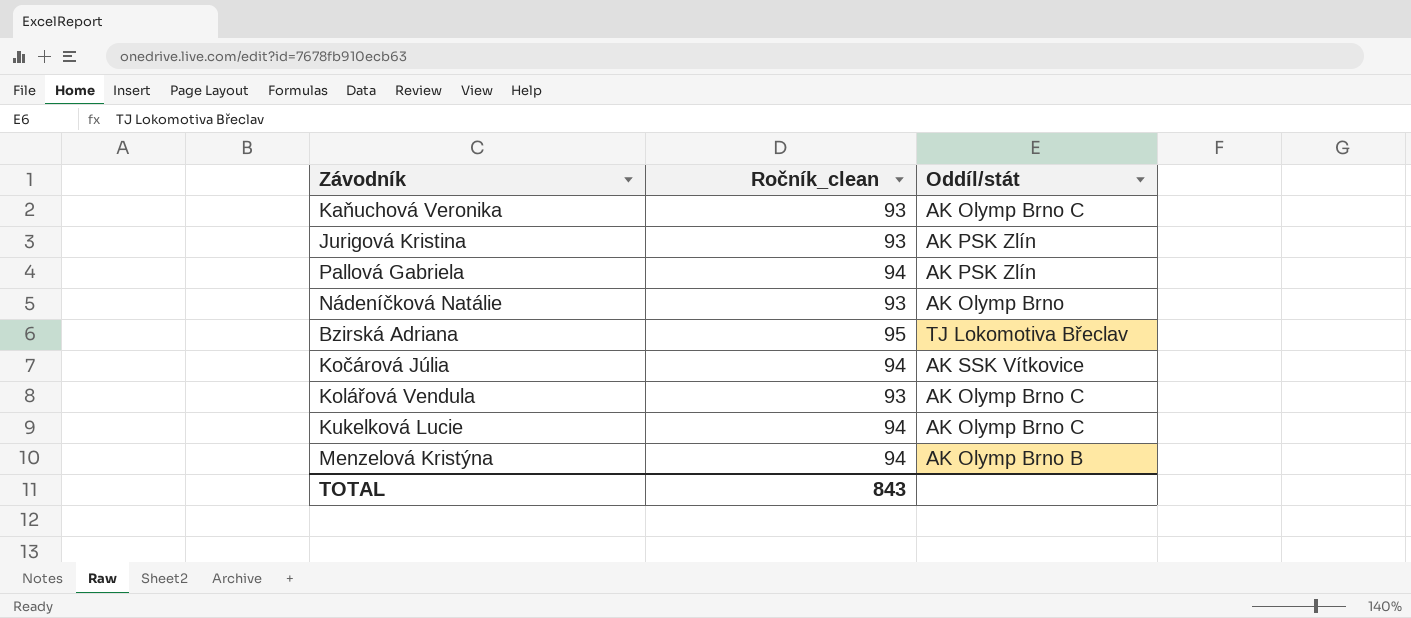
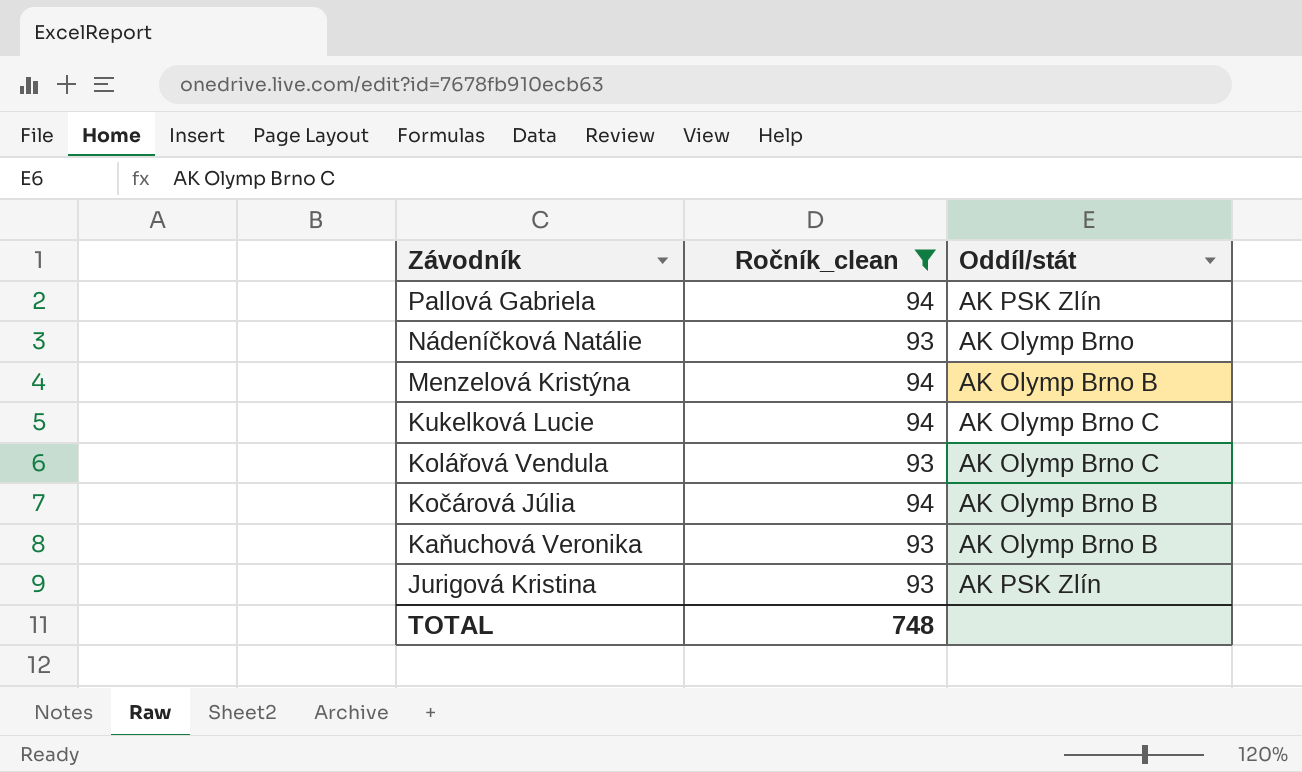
filter: none -> Ročník_clean != 95
row order: none -> Závodník descending
Kočárová Júlia | Oddíl/stát: AK SSK Vítkovice -> AK Olymp Brno B
Kaňuchová Veronika | Oddíl/stát: AK Olymp Brno C -> AK Olymp Brno B
TOTAL | Ročník_clean: 843 -> 748

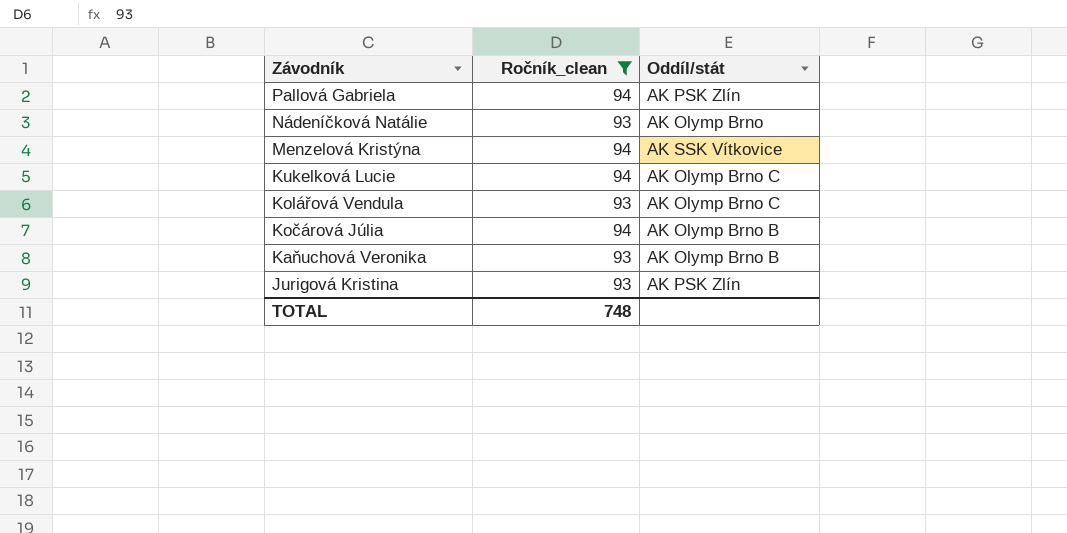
Menzelová Kristýna | Oddíl/stát: AK Olymp Brno B -> AK SSK Vítkovice

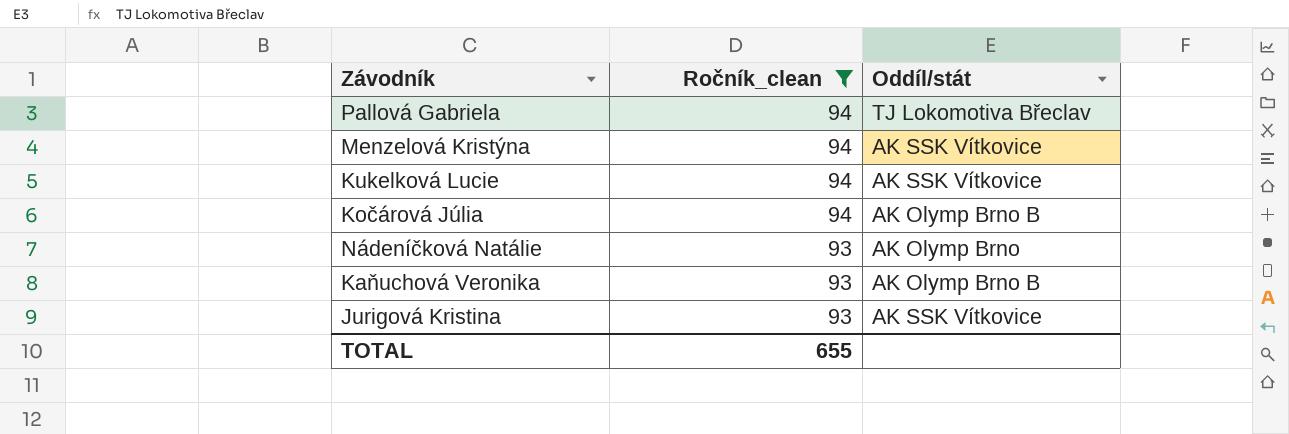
row order: Závodník descending -> Ročník_clean descending
row Kolářová Vendula: 93 | AK Olymp Brno C -> none
Pallová Gabriela | Oddíl/stát: AK PSK Zlín -> TJ Lokomotiva Břeclav
Kukelková Lucie | Oddíl/stát: AK Olymp Brno C -> AK SSK Vítkovice
Jurigová Kristina | Oddíl/stát: AK PSK Zlín -> AK SSK Vítkovice
TOTAL | Ročník_clean: 748 -> 655

